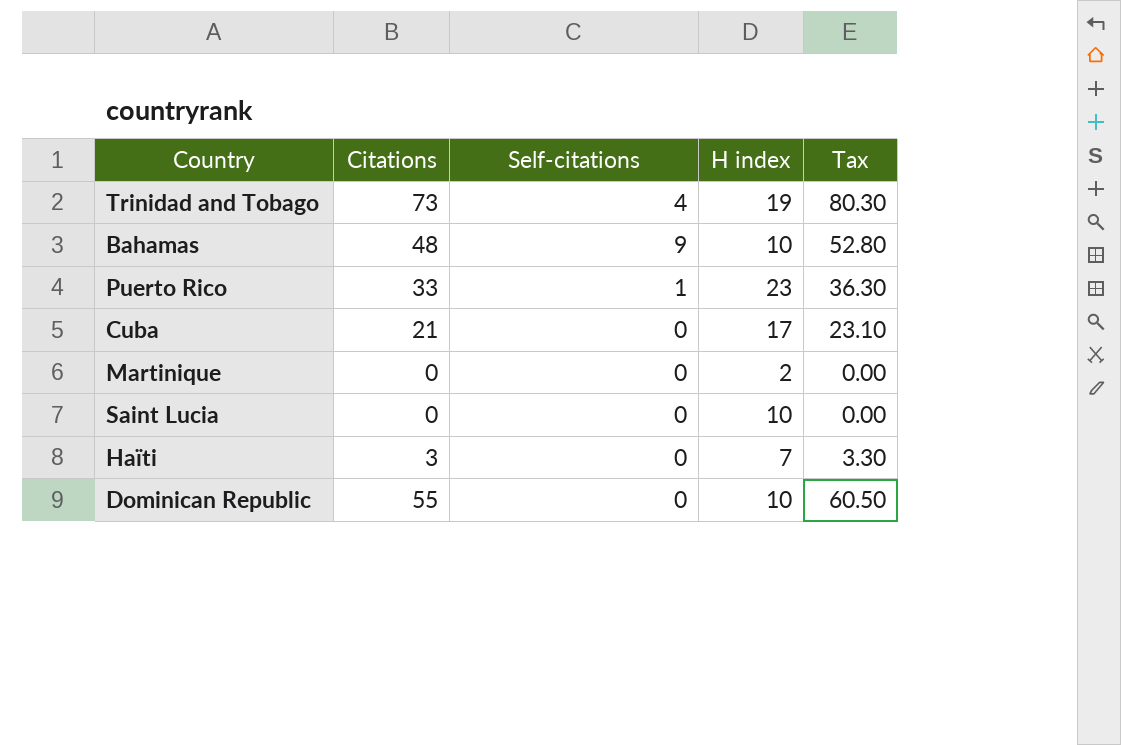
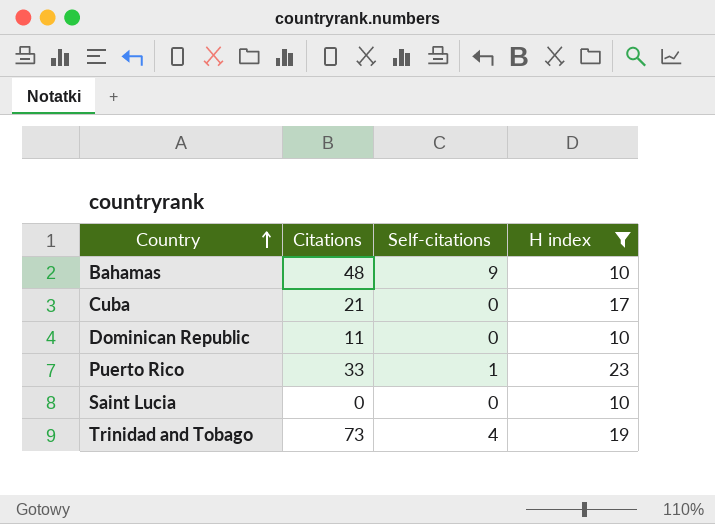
filter: none -> H index >= 10
row order: none -> Country ascending
column Tax | formula: [Citations] * 1.1 -> none
Dominican Republic | Citations: 55 -> 11

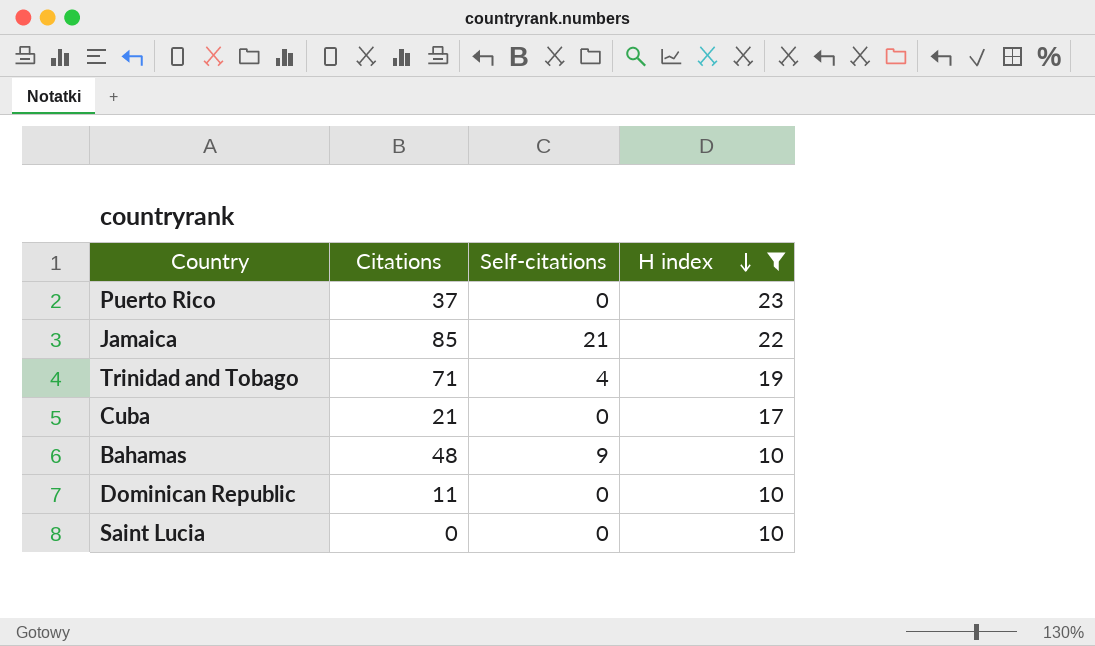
row order: Country ascending -> H index descending
Puerto Rico | Citations: 33 -> 37
Puerto Rico | Self-citations: 1 -> 0
row Jamaica: none -> 85 | 21 | 22
Trinidad and Tobago | Citations: 73 -> 71

